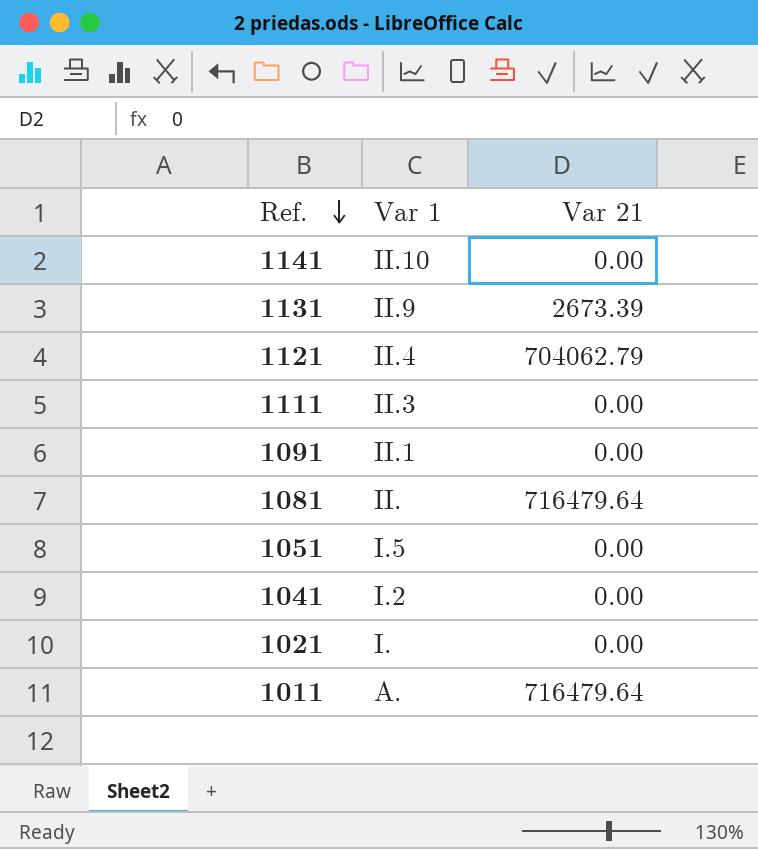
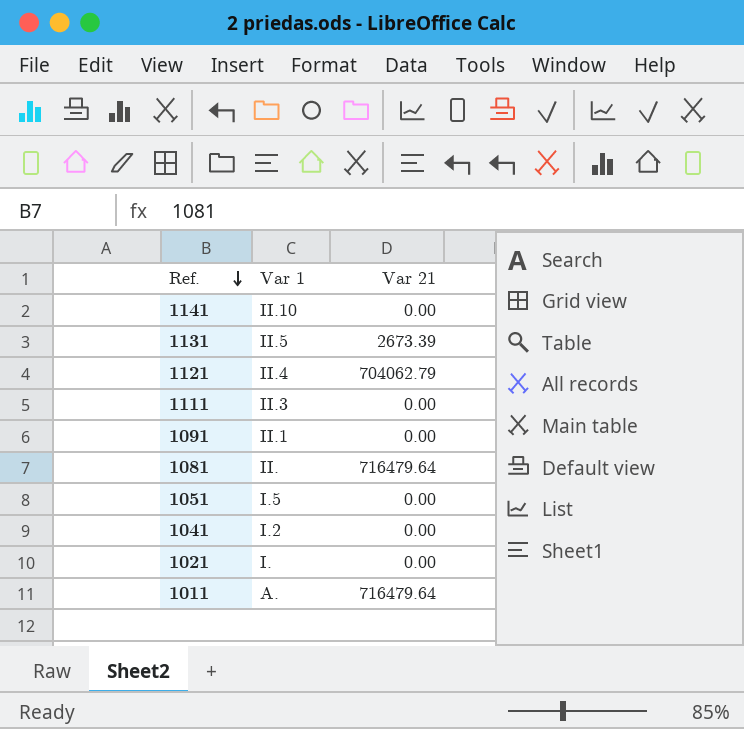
1131 | Var 1: II.9 -> II.5

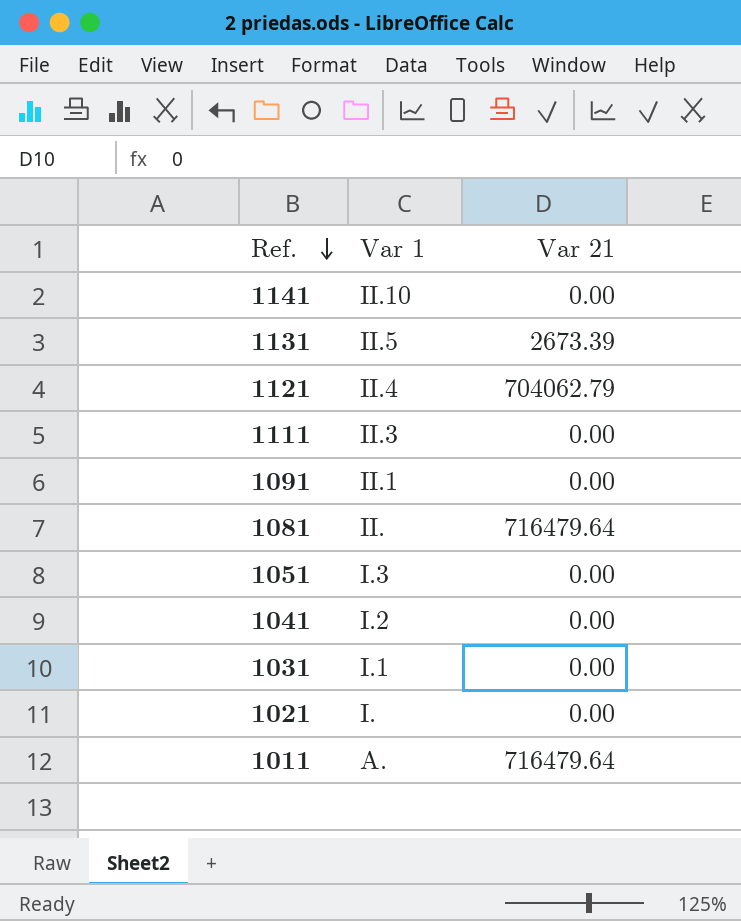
1051 | Var 1: I.5 -> I.3
row 1031: none -> I.1 | 0.00

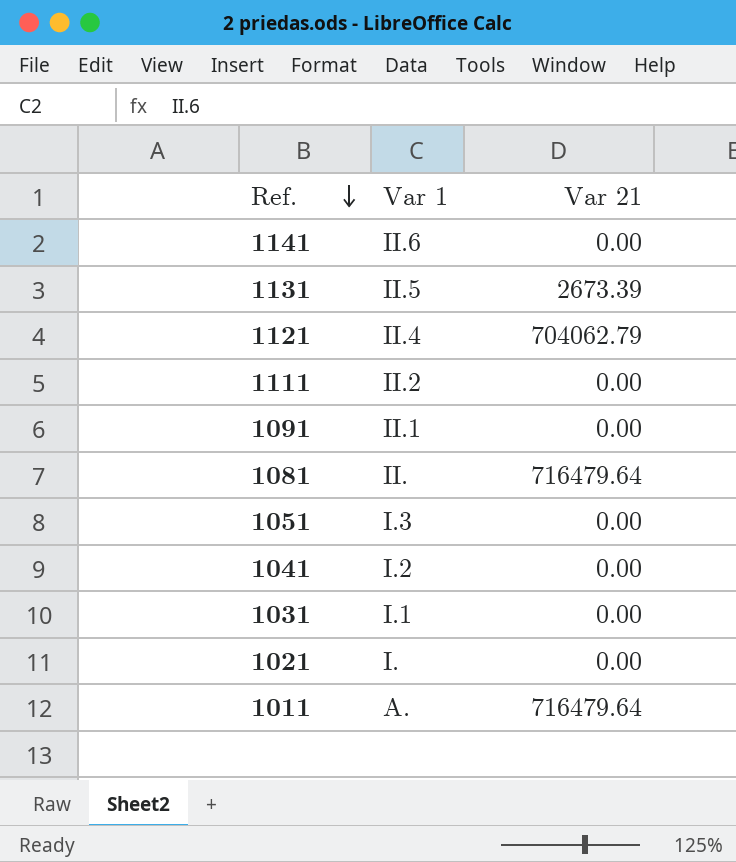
1141 | Var 1: II.10 -> II.6
1111 | Var 1: II.3 -> II.2

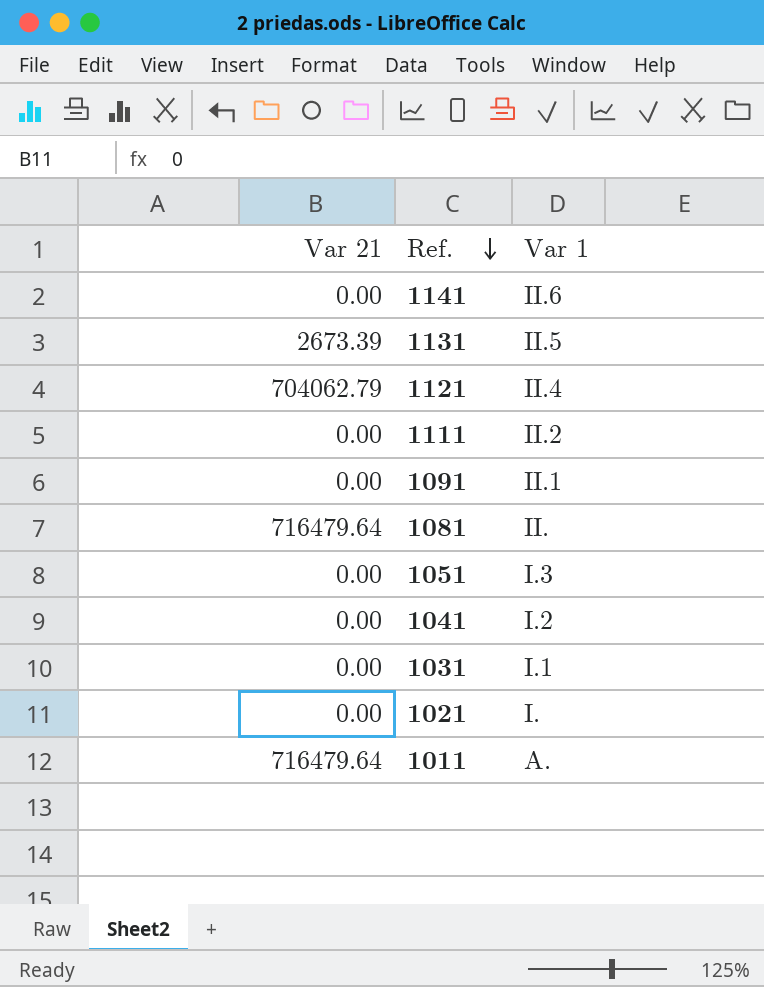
column Var 21 | position: 3 -> 1

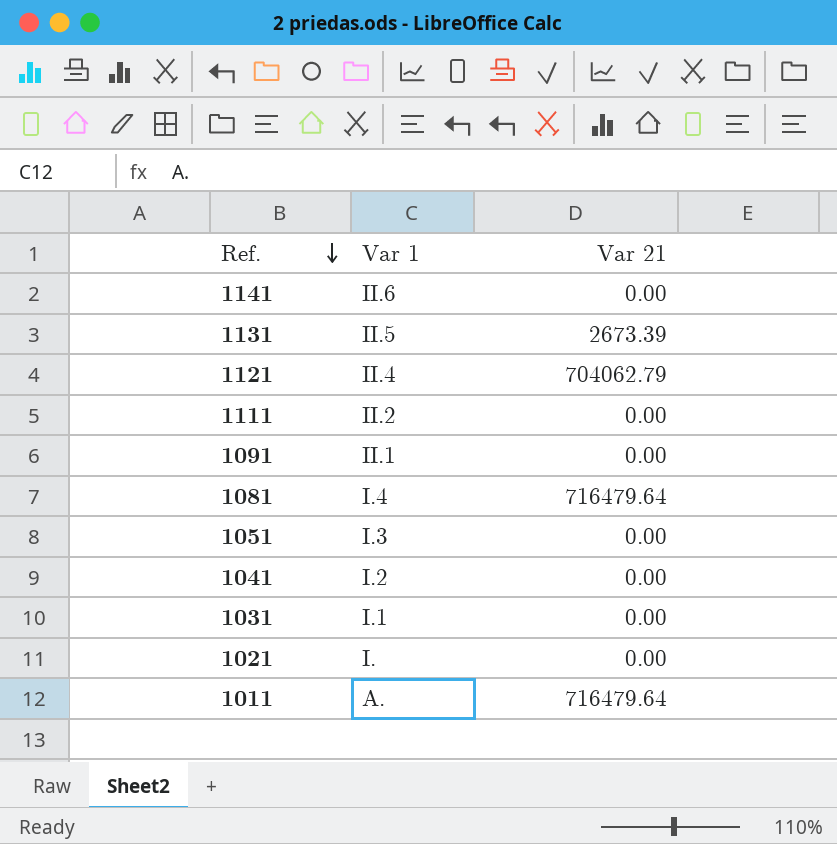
column Var 21 | position: 1 -> 3
1081 | Var 1: II. -> I.4

